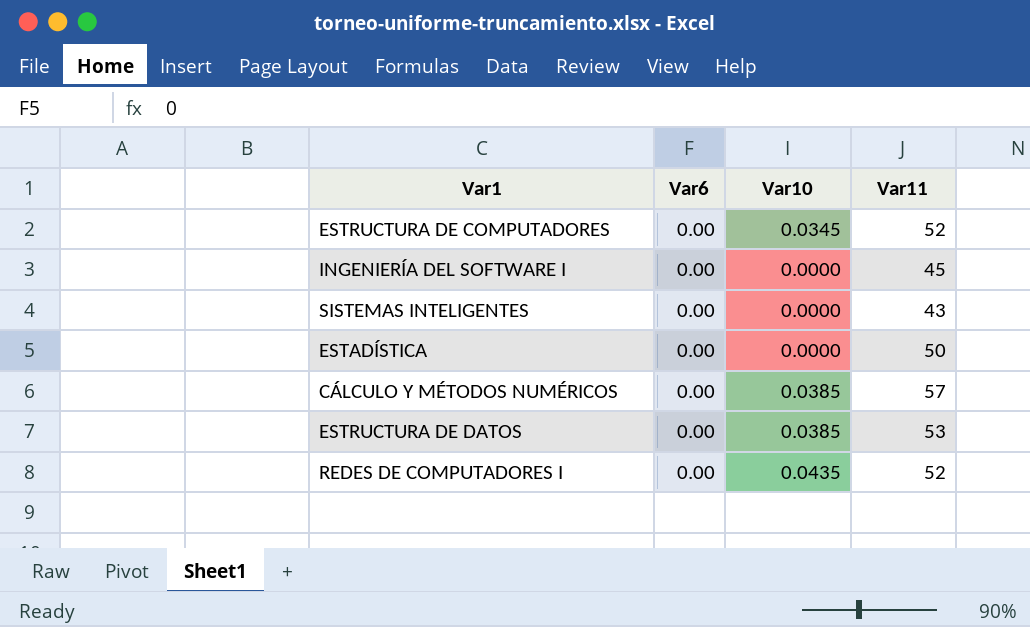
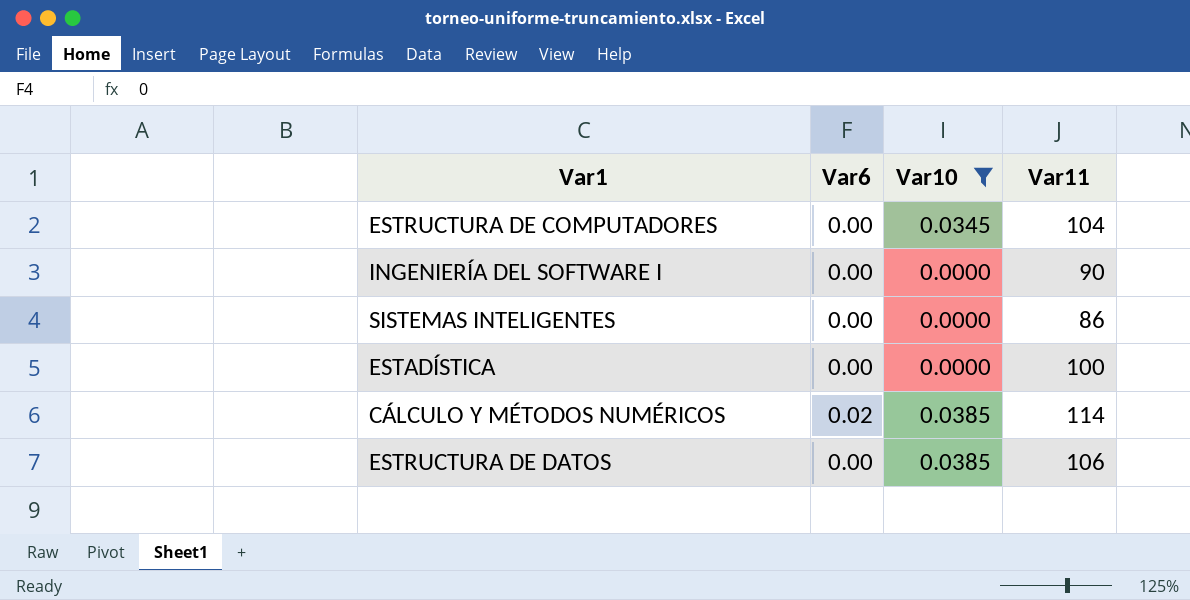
filter: none -> Var10 != 0.0435
ESTRUCTURA DE COMPUTADORES | Var11: 52 -> 104
INGENIERÍA DEL SOFTWARE I | Var11: 45 -> 90
SISTEMAS INTELIGENTES | Var11: 43 -> 86
ESTADÍSTICA | Var11: 50 -> 100
CÁLCULO Y MÉTODOS NUMÉRICOS | Var6: 0.00 -> 0.02
CÁLCULO Y MÉTODOS NUMÉRICOS | Var11: 57 -> 114
ESTRUCTURA DE DATOS | Var11: 53 -> 106

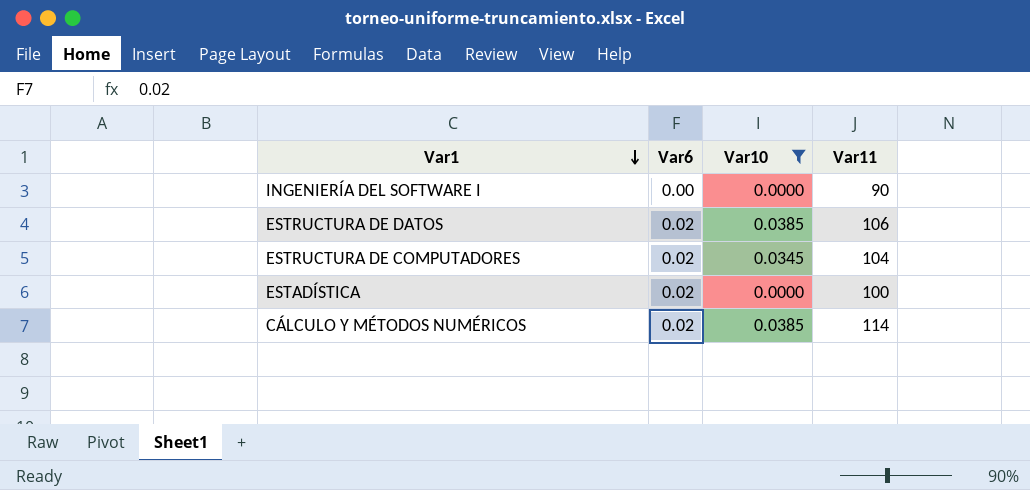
row order: none -> Var1 descending
row SISTEMAS INTELIGENTES: 0.00 | 0.0000 | 86 -> none
ESTRUCTURA DE DATOS | Var6: 0.00 -> 0.02
ESTRUCTURA DE COMPUTADORES | Var6: 0.00 -> 0.02
ESTADÍSTICA | Var6: 0.00 -> 0.02

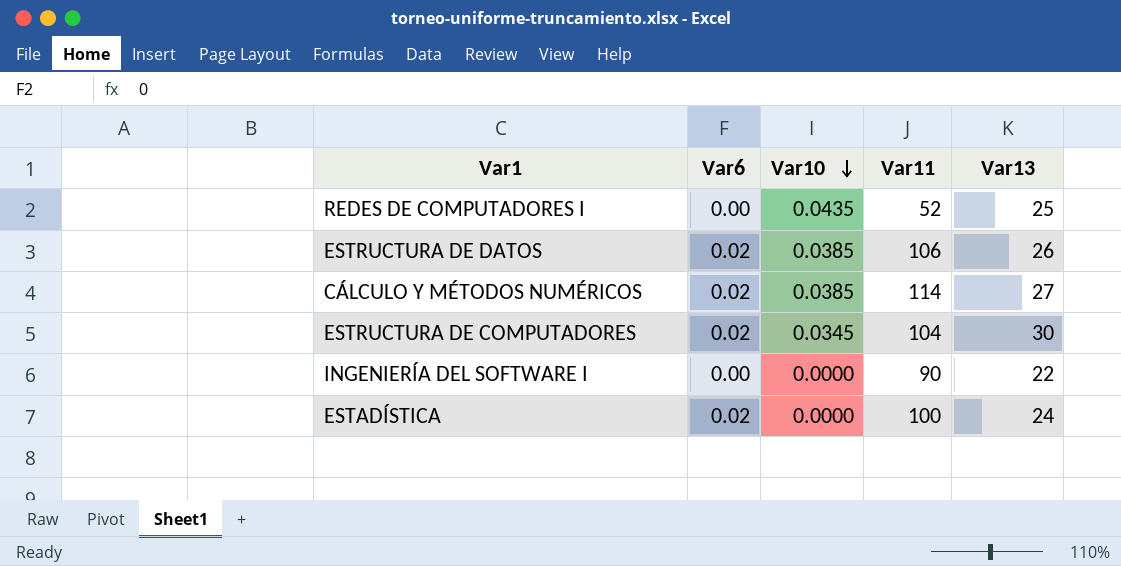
filter: Var10 != 0.0435 -> none
row order: Var1 descending -> Var10 descending
column Var13 | position: none -> 5

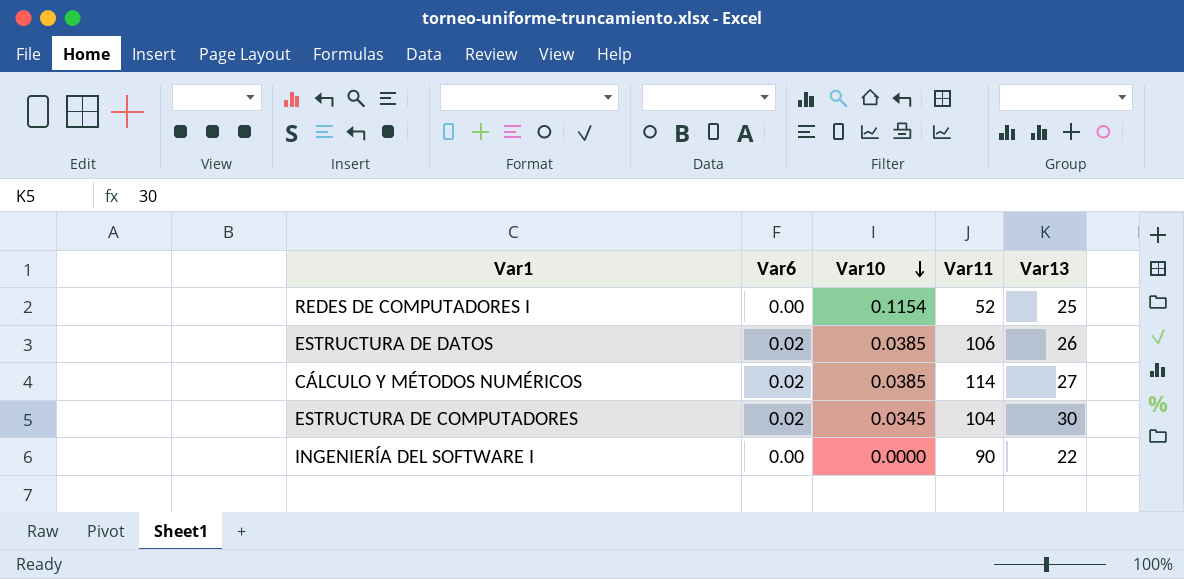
row ESTADÍSTICA: 0.02 | 0.0000 | 100 | 24 -> none
REDES DE COMPUTADORES I | Var10: 0.0435 -> 0.1154

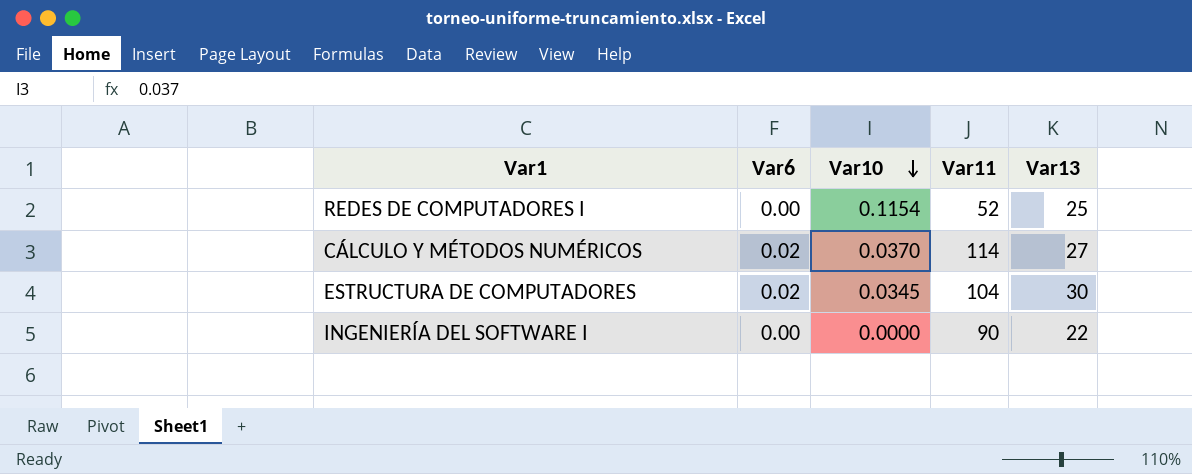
row ESTRUCTURA DE DATOS: 0.02 | 0.0385 | 106 | 26 -> none
CÁLCULO Y MÉTODOS NUMÉRICOS | Var10: 0.0385 -> 0.0370

